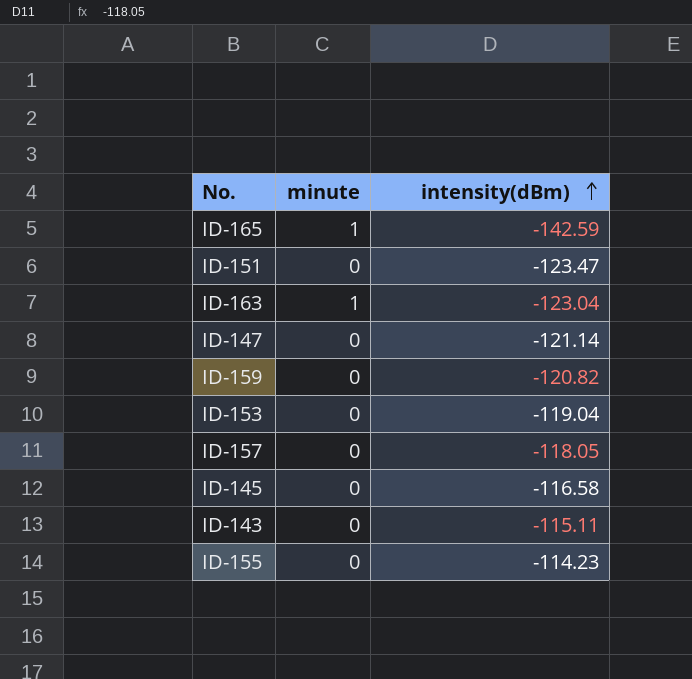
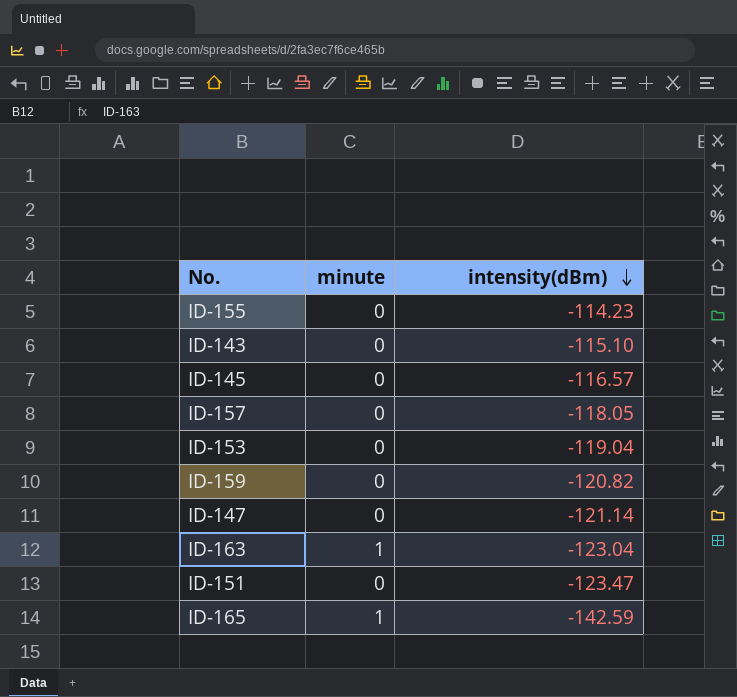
row order: intensity(dBm) ascending -> intensity(dBm) descending
ID-143 | intensity(dBm): -115.11 -> -115.10
ID-145 | intensity(dBm): -116.58 -> -116.57

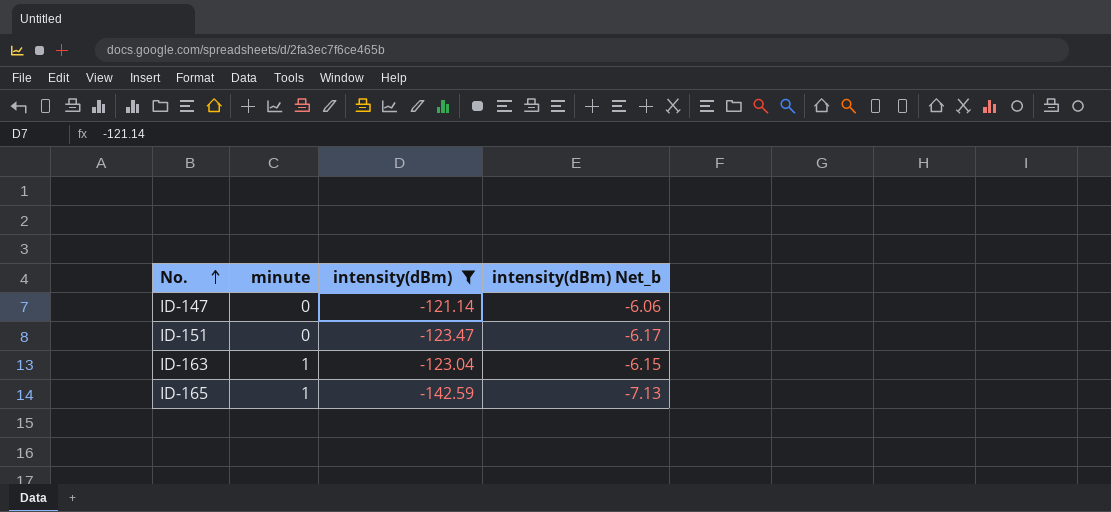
filter: none -> intensity(dBm) <= -121.14
row order: intensity(dBm) descending -> No. ascending
column intensity(dBm) Net_b | formula: none -> [intensity(dBm)] * 0.05

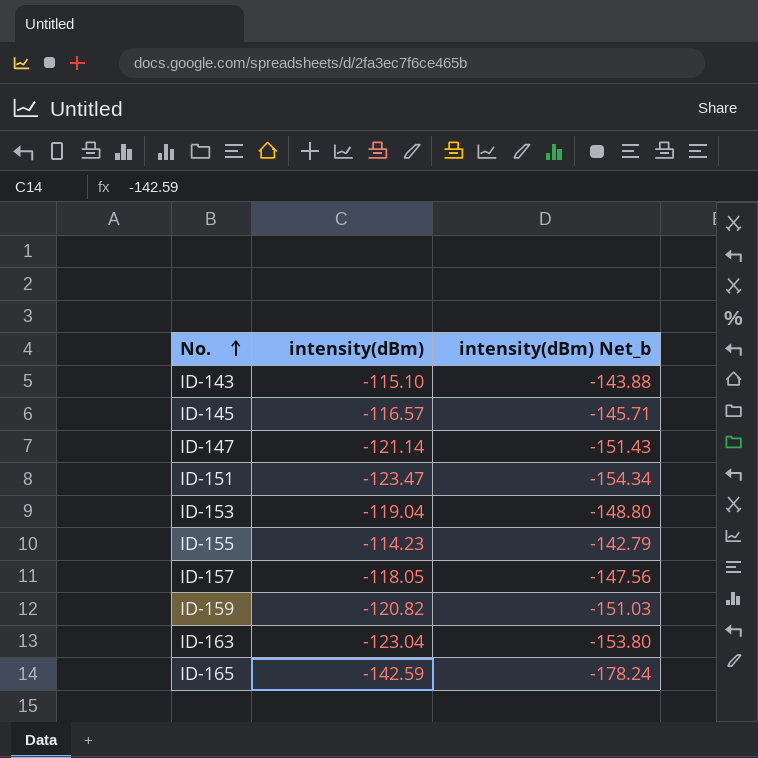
filter: intensity(dBm) <= -121.14 -> none
column minute | position: 2 -> none
column intensity(dBm) Net_b | formula: [intensity(dBm)] * 0.05 -> [intensity(dBm)] * 1.25

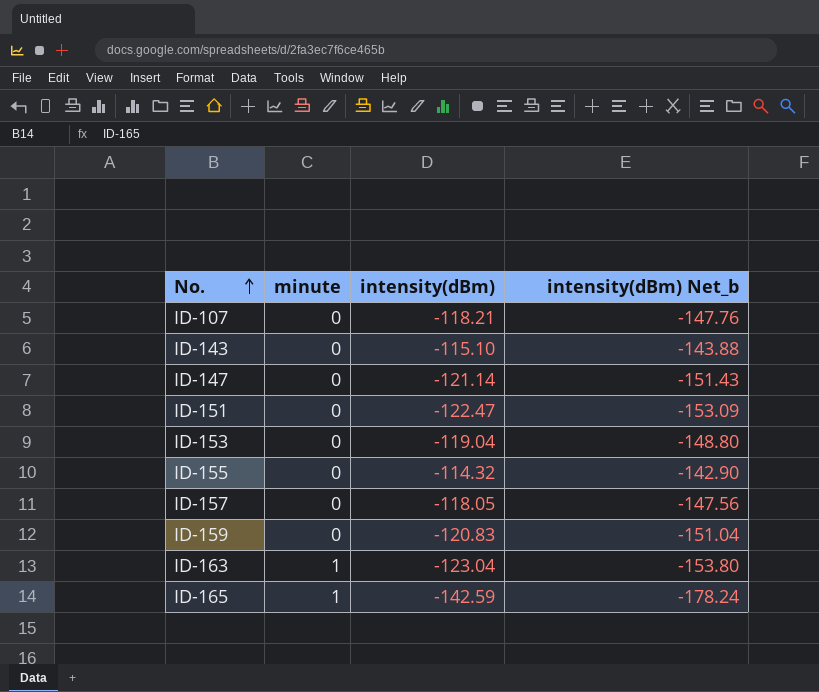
column minute | position: none -> 2
row ID-145: -116.57 | -145.71 -> none
row ID-107: none -> 0 | -118.21 | -147.76
ID-151 | intensity(dBm): -123.47 -> -122.47
ID-151 | intensity(dBm) Net_b: -154.34 -> -153.09
ID-155 | intensity(dBm): -114.23 -> -114.32
ID-155 | intensity(dBm) Net_b: -142.79 -> -142.90
ID-159 | intensity(dBm): -120.82 -> -120.83
ID-159 | intensity(dBm) Net_b: -151.03 -> -151.04

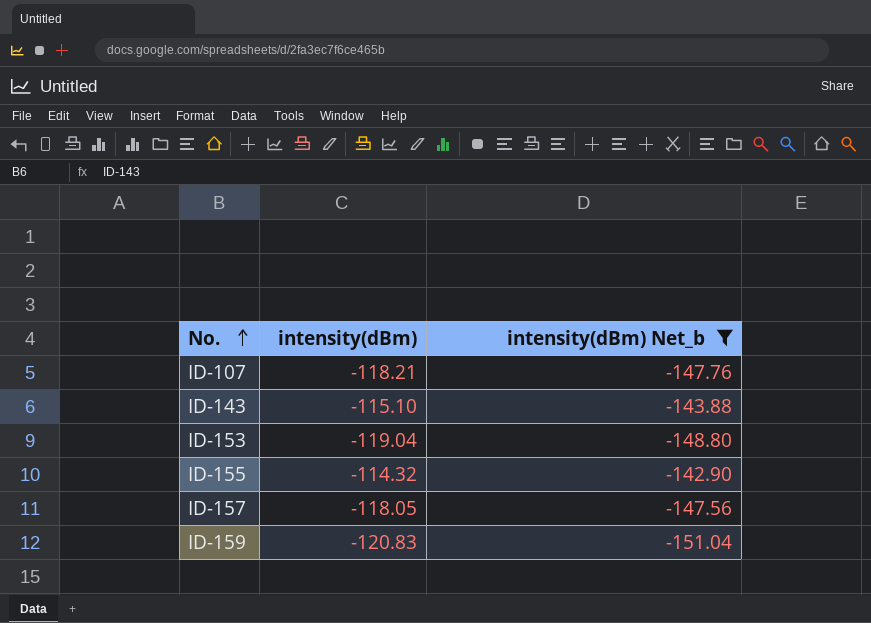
filter: none -> intensity(dBm) Net_b >= -151.04
column minute | position: 2 -> none

